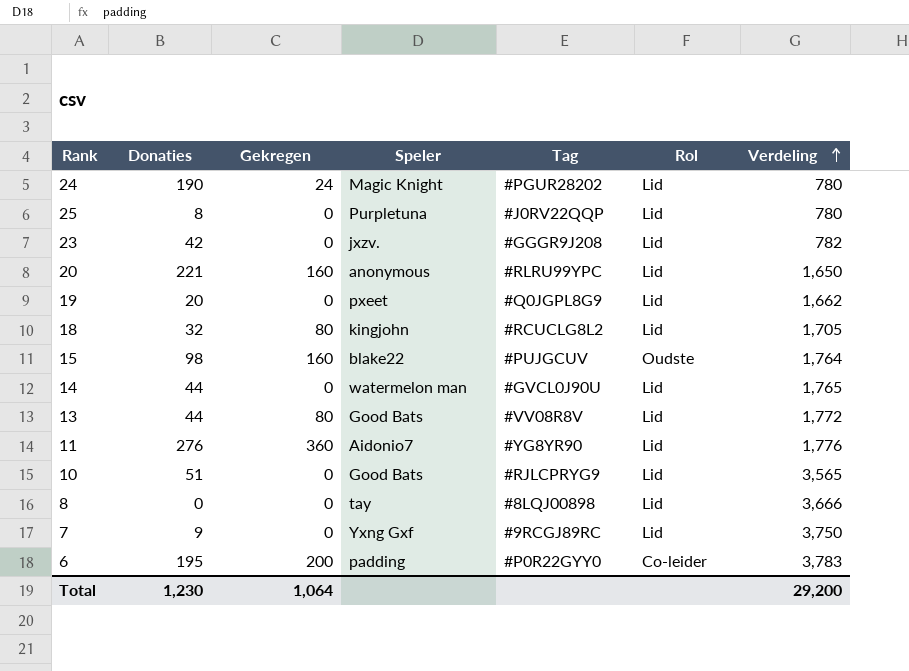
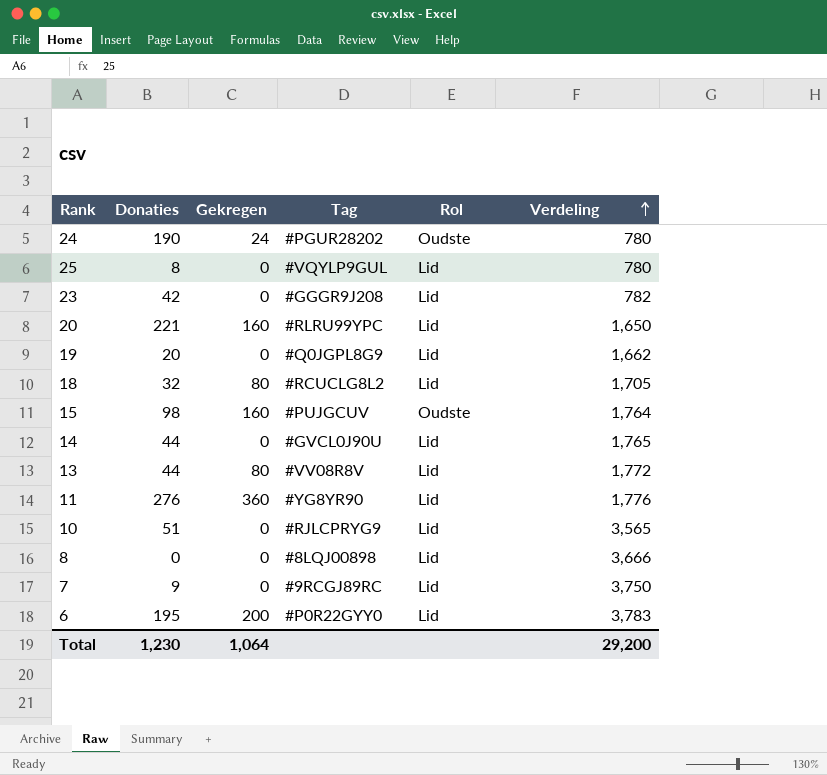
column Speler | position: 4 -> none
24 | Rol: Lid -> Oudste
25 | Tag: #J0RV22QQP -> #VQYLP9GUL
6 | Rol: Co-leider -> Lid

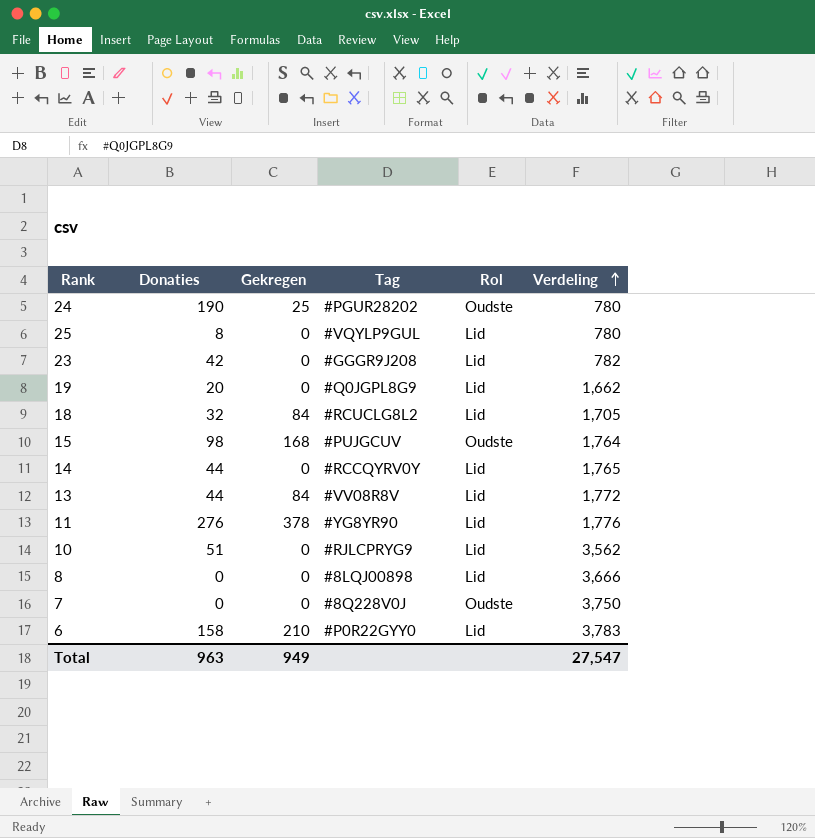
row 20: 221 | 160 | #RLRU99YPC | Lid | 1,650 -> none
24 | Gekregen: 24 -> 25
18 | Gekregen: 80 -> 84
15 | Gekregen: 160 -> 168
14 | Tag: #GVCL0J90U -> #RCCQYRV0Y
13 | Gekregen: 80 -> 84
11 | Gekregen: 360 -> 378
10 | Verdeling: 3,565 -> 3,562
7 | Donaties: 9 -> 0
7 | Tag: #9RCGJ89RC -> #8Q228V0J
7 | Rol: Lid -> Oudste
6 | Donaties: 195 -> 158
6 | Gekregen: 200 -> 210
Total | Donaties: 1,230 -> 963
Total | Gekregen: 1,064 -> 949
Total | Verdeling: 29,200 -> 27,547

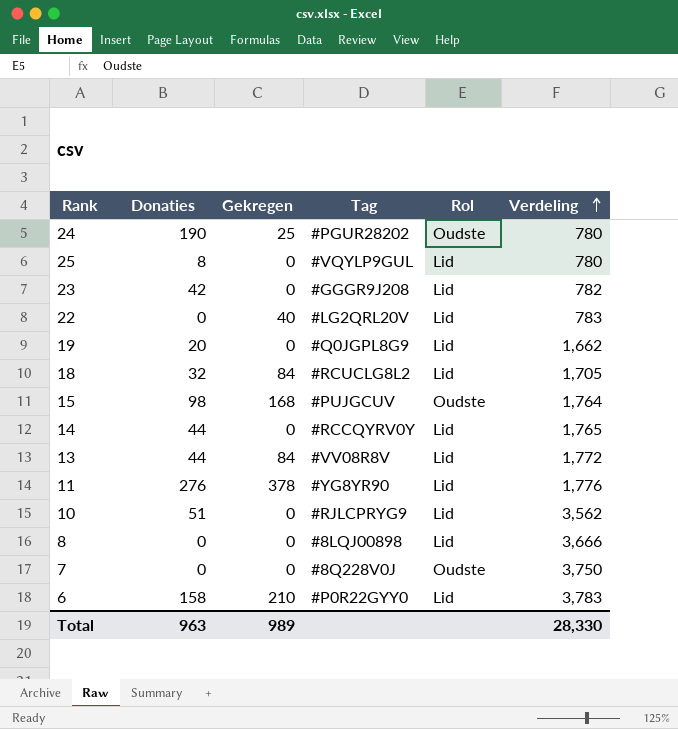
row 22: none -> 0 | 40 | #LG2QRL20V | Lid | 783
Total | Gekregen: 949 -> 989
Total | Verdeling: 27,547 -> 28,330

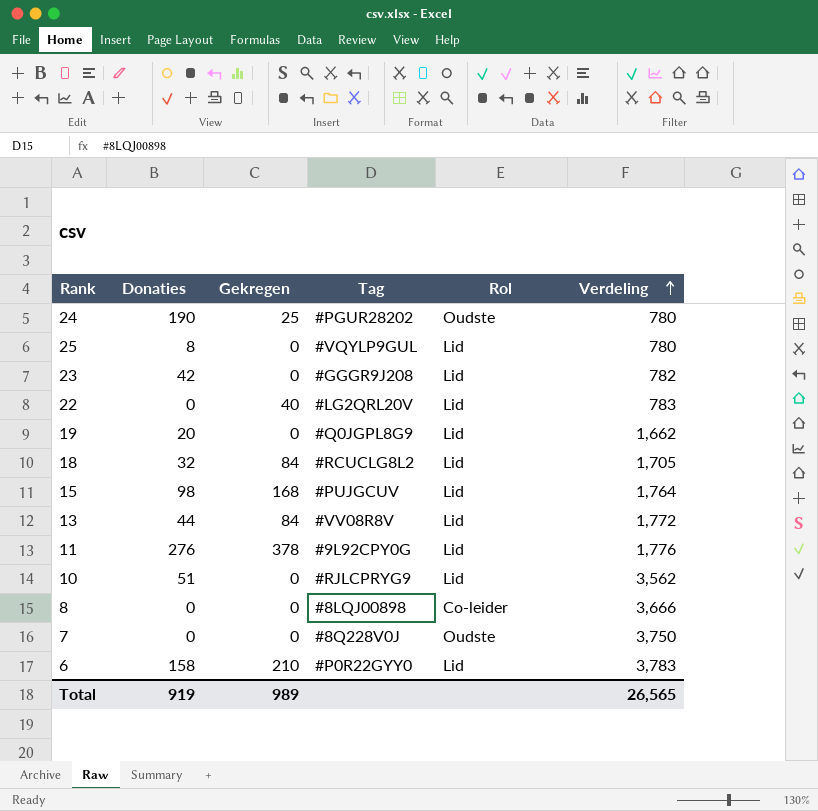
row 14: 44 | 0 | #RCCQYRV0Y | Lid | 1,765 -> none
15 | Rol: Oudste -> Lid
11 | Tag: #YG8YR90 -> #9L92CPY0G
8 | Rol: Lid -> Co-leider
Total | Donaties: 963 -> 919
Total | Verdeling: 28,330 -> 26,565

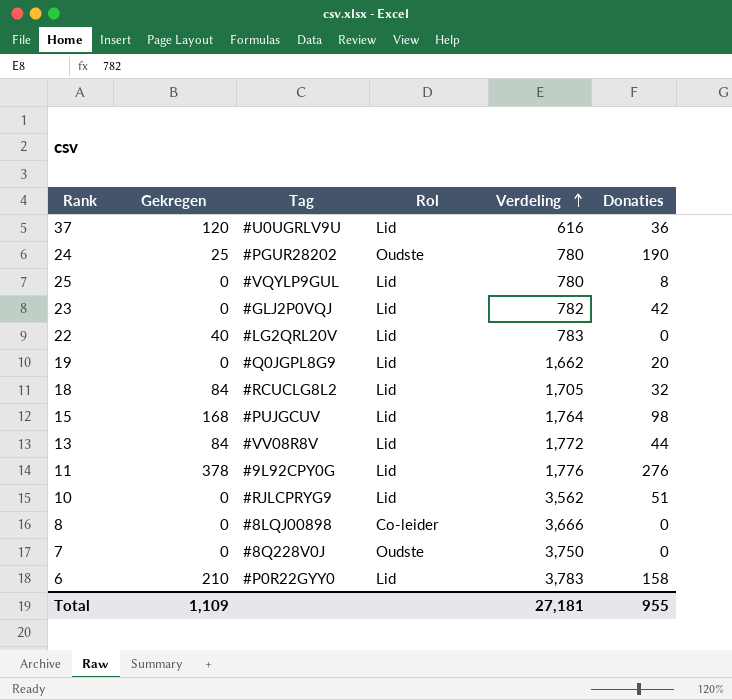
column Donaties | position: 2 -> 6
row 37: none -> 120 | #U0UGRLV9U | Lid | 616 | 36
23 | Tag: #GGGR9J208 -> #GLJ2P0VQJ
Total | Gekregen: 989 -> 1,109
Total | Verdeling: 26,565 -> 27,181
Total | Donaties: 919 -> 955

